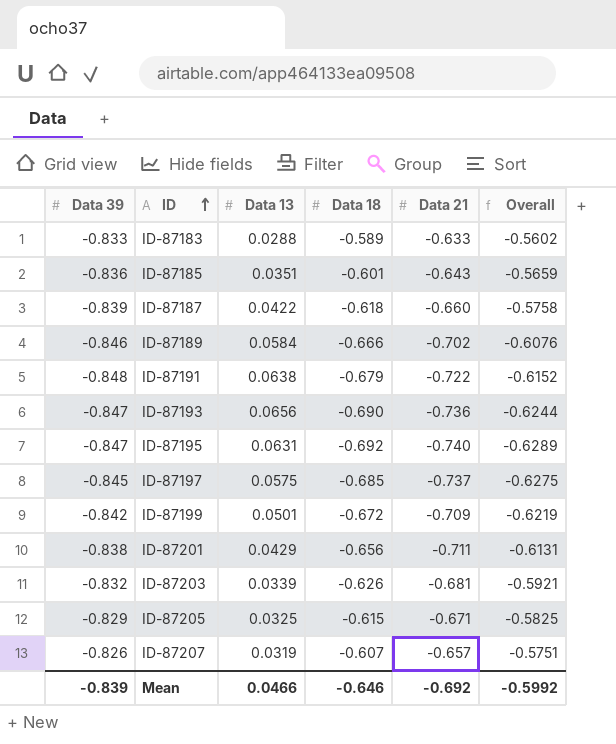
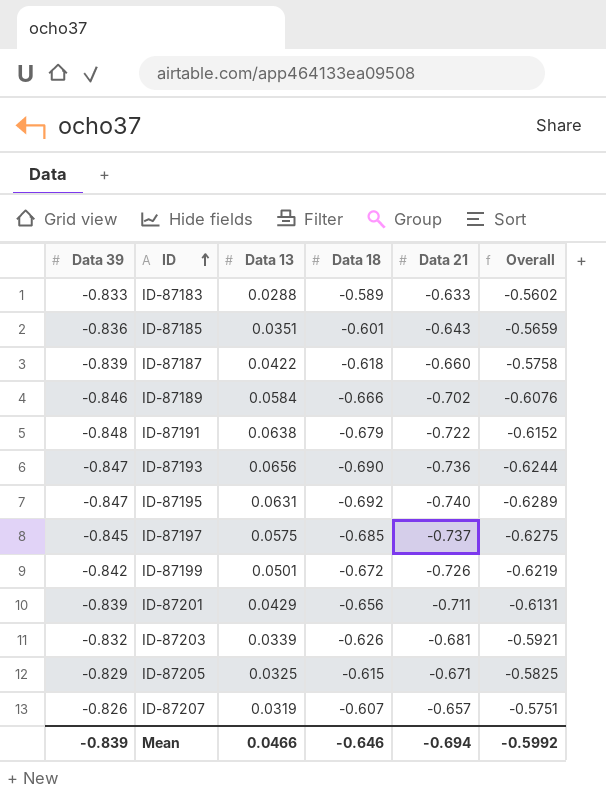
ID-87199 | Data 21: -0.709 -> -0.726
ID-87201 | Data 39: -0.838 -> -0.839
Mean | Data 21: -0.692 -> -0.694

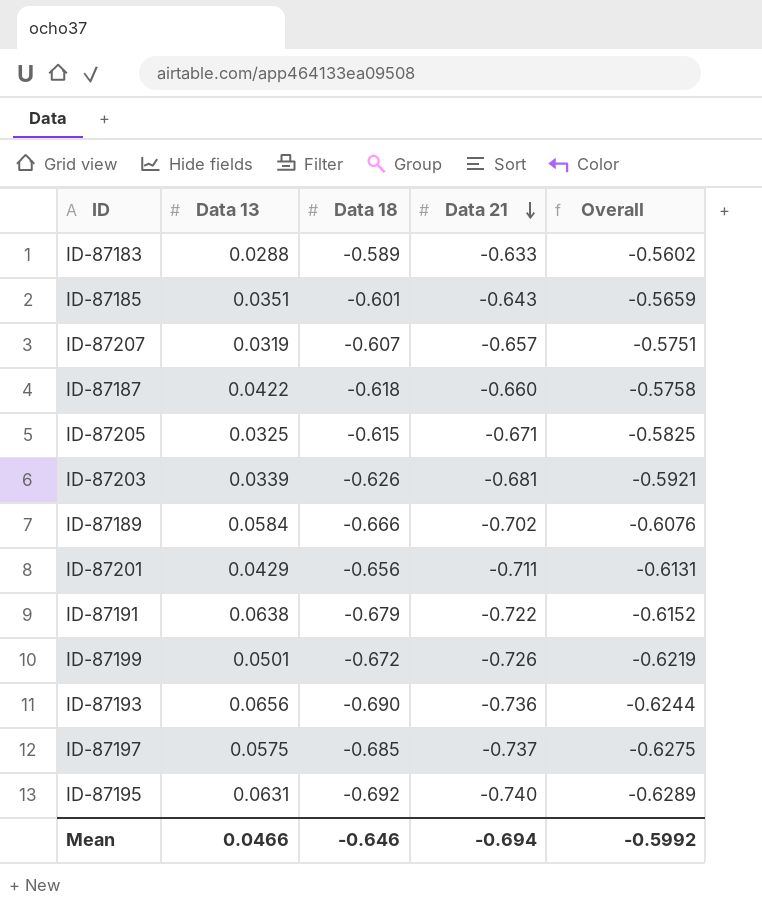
row order: ID ascending -> Data 21 descending
column Data 39 | position: 1 -> none

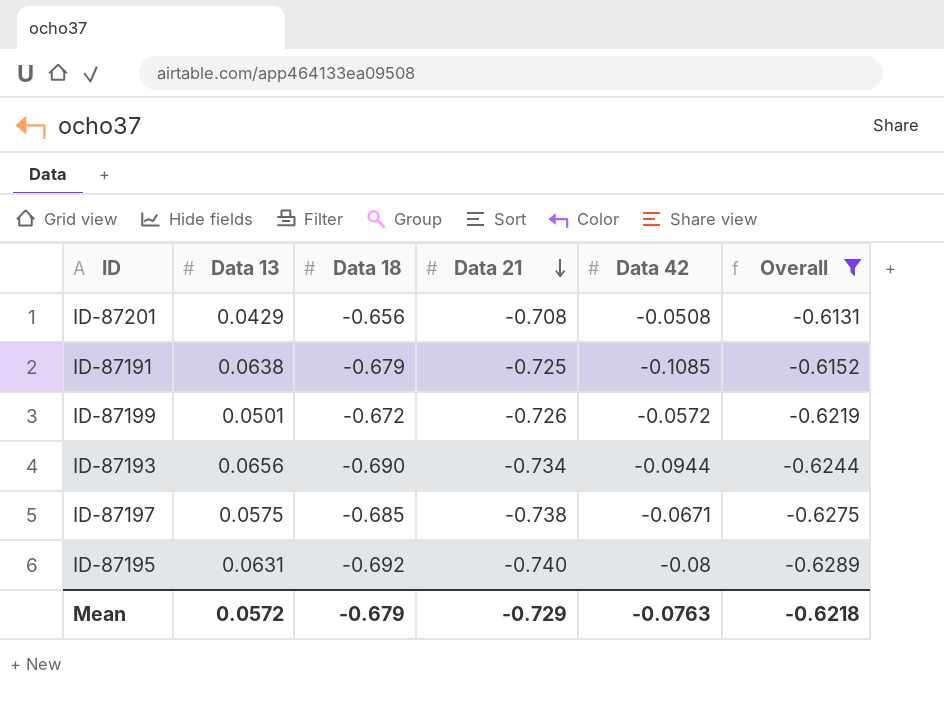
filter: none -> Overall <= -0.6131
column Data 42 | position: none -> 5
ID-87201 | Data 21: -0.711 -> -0.708
ID-87191 | Data 21: -0.722 -> -0.725
ID-87193 | Data 21: -0.736 -> -0.734
ID-87197 | Data 21: -0.737 -> -0.738
Mean | Data 13: 0.0466 -> 0.0572
Mean | Data 18: -0.646 -> -0.679
Mean | Data 21: -0.694 -> -0.729
Mean | Overall: -0.5992 -> -0.6218

